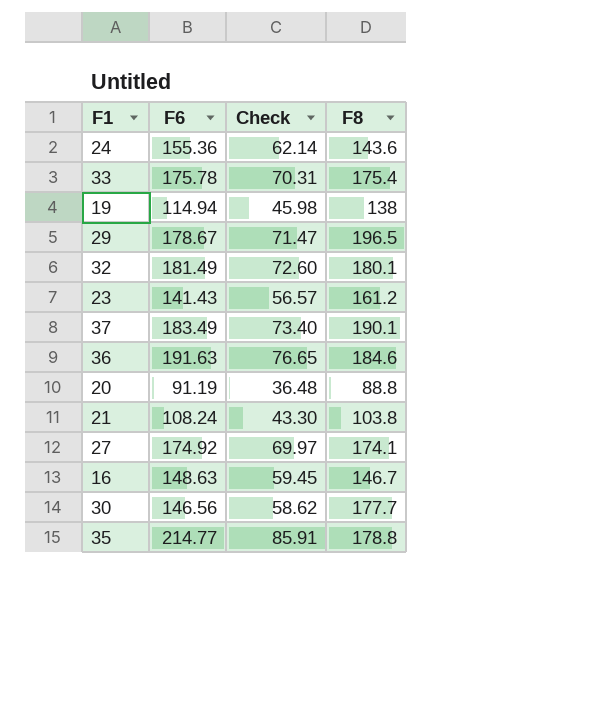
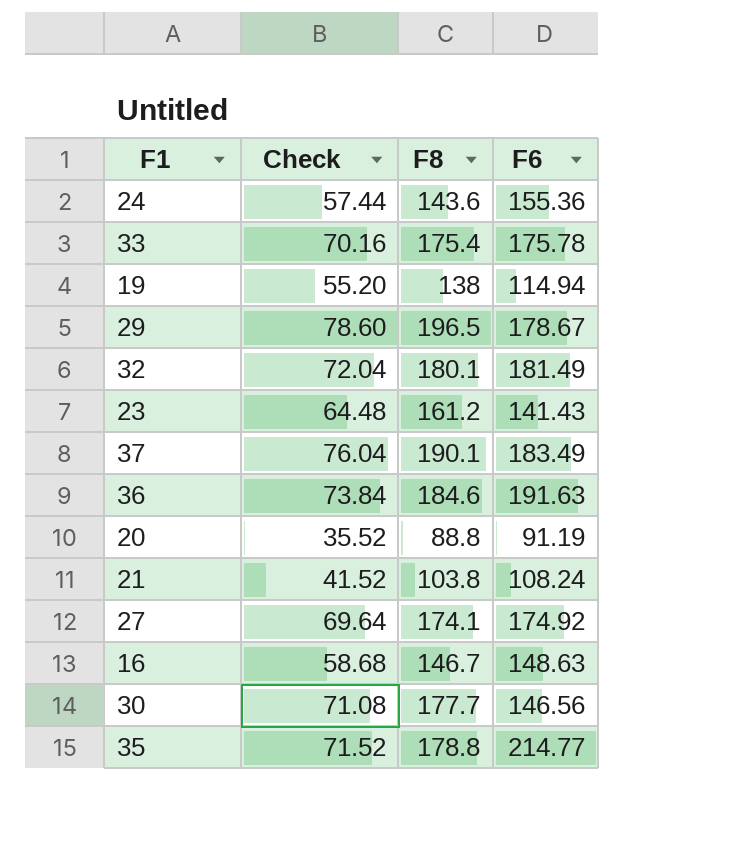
column Check | formula: [F6] * 0.4 -> [F8] * 0.4
column F6 | position: 2 -> 4

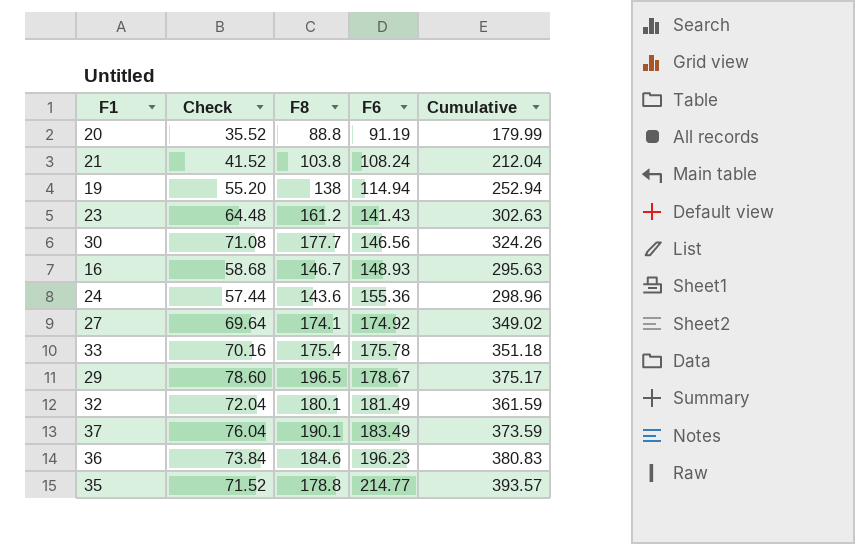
row order: none -> F6 ascending
column Cumulative | formula: none -> [F8] + [F6]
16 | F6: 148.63 -> 148.93
36 | F6: 191.63 -> 196.23

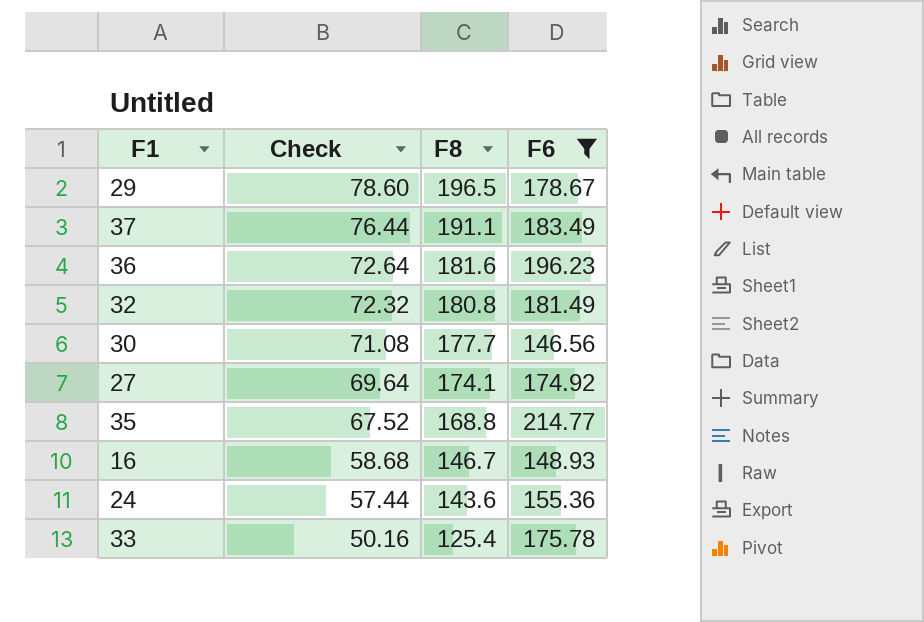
filter: none -> F6 >= 146.56
row order: F6 ascending -> Check descending
column Cumulative | formula: [F8] + [F6] -> none
37 | Check: 76.04 -> 76.44
37 | F8: 190.1 -> 191.1
36 | Check: 73.84 -> 72.64
36 | F8: 184.6 -> 181.6
32 | Check: 72.04 -> 72.32
32 | F8: 180.1 -> 180.8
35 | Check: 71.52 -> 67.52
35 | F8: 178.8 -> 168.8
33 | Check: 70.16 -> 50.16
33 | F8: 175.4 -> 125.4

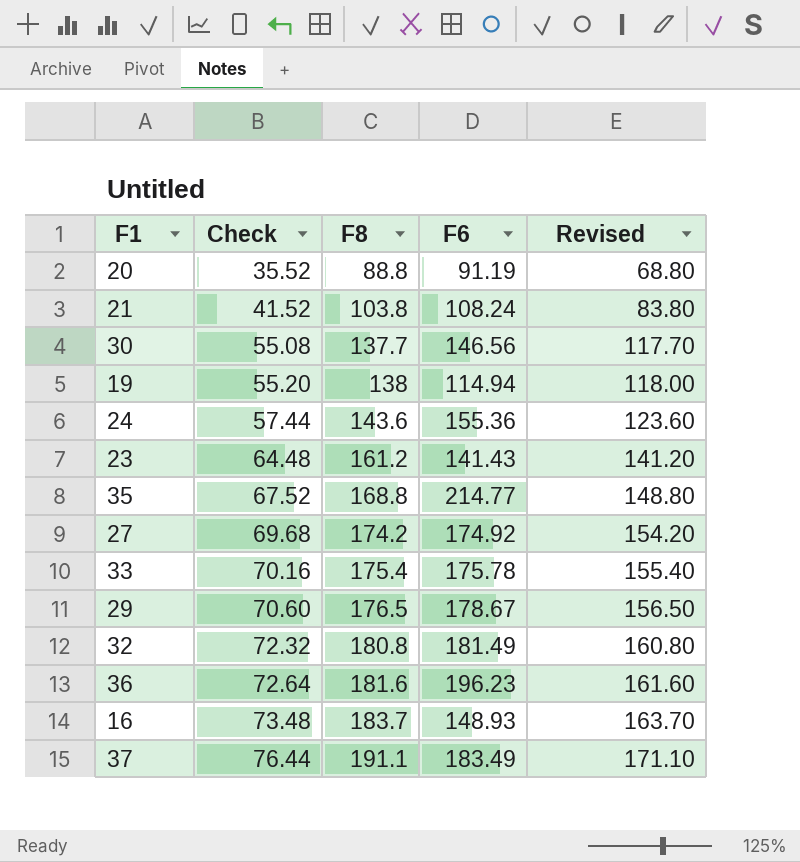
filter: F6 >= 146.56 -> none
row order: Check descending -> Check ascending
column Revised | formula: none -> [F8] - 20
30 | Check: 71.08 -> 55.08
30 | F8: 177.7 -> 137.7
27 | Check: 69.64 -> 69.68
27 | F8: 174.1 -> 174.2
33 | Check: 50.16 -> 70.16
33 | F8: 125.4 -> 175.4
29 | Check: 78.60 -> 70.60
29 | F8: 196.5 -> 176.5
16 | Check: 58.68 -> 73.48
16 | F8: 146.7 -> 183.7

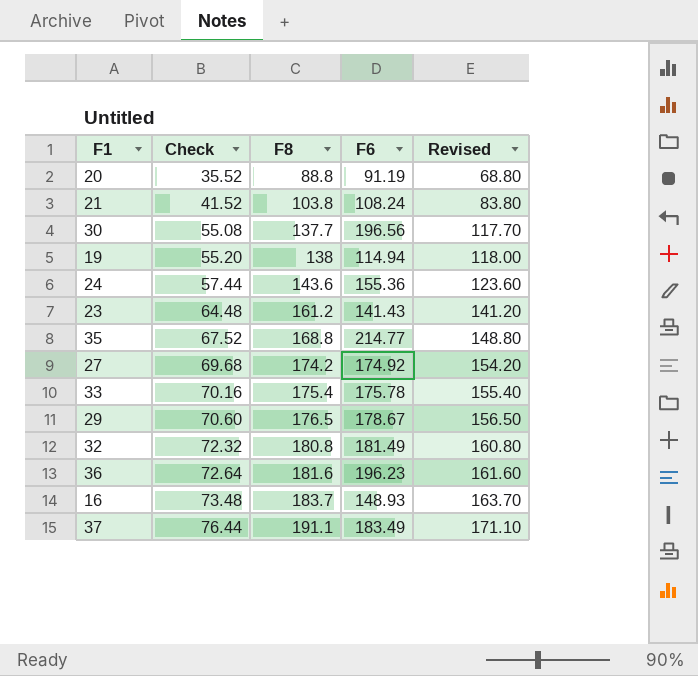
30 | F6: 146.56 -> 196.56

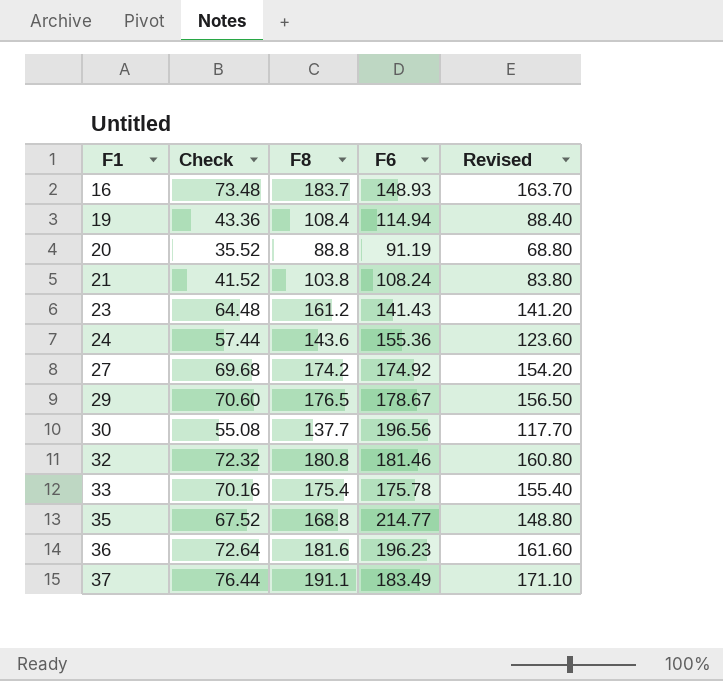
row order: Check ascending -> F1 ascending
19 | Check: 55.20 -> 43.36
19 | F8: 138 -> 108.4
19 | Revised: 118.00 -> 88.40
32 | F6: 181.49 -> 181.46

